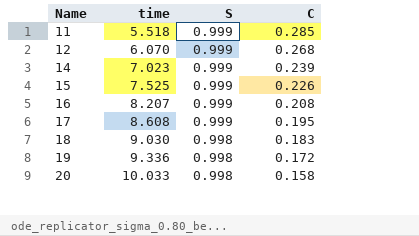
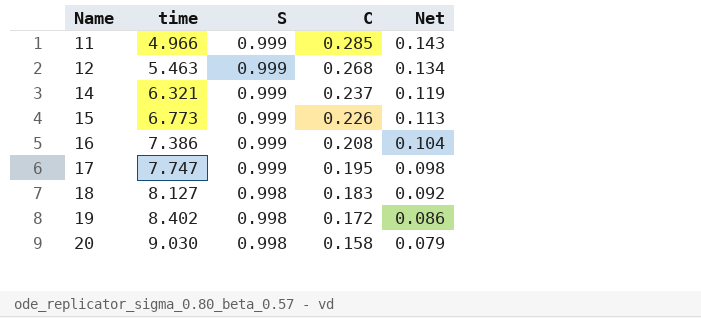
column Net | formula: none -> [C] * 0.5
11 | time: 5.518 -> 4.966
12 | time: 6.070 -> 5.463
14 | time: 7.023 -> 6.321
14 | C: 0.239 -> 0.237
15 | time: 7.525 -> 6.773
16 | time: 8.207 -> 7.386
17 | time: 8.608 -> 7.747
18 | time: 9.030 -> 8.127
19 | time: 9.336 -> 8.402
20 | time: 10.033 -> 9.030

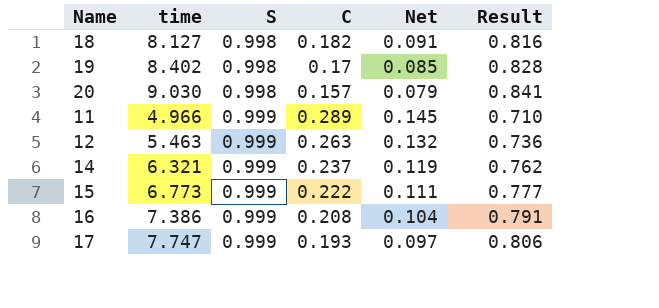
row order: Name ascending -> S ascending
column Result | formula: none -> [S] - [C]
18 | C: 0.183 -> 0.182
18 | Net: 0.092 -> 0.091
19 | C: 0.172 -> 0.17
19 | Net: 0.086 -> 0.085
20 | C: 0.158 -> 0.157
11 | C: 0.285 -> 0.289
11 | Net: 0.143 -> 0.145
12 | C: 0.268 -> 0.263
12 | Net: 0.134 -> 0.132
15 | C: 0.226 -> 0.222
15 | Net: 0.113 -> 0.111
17 | C: 0.195 -> 0.193
17 | Net: 0.098 -> 0.097

